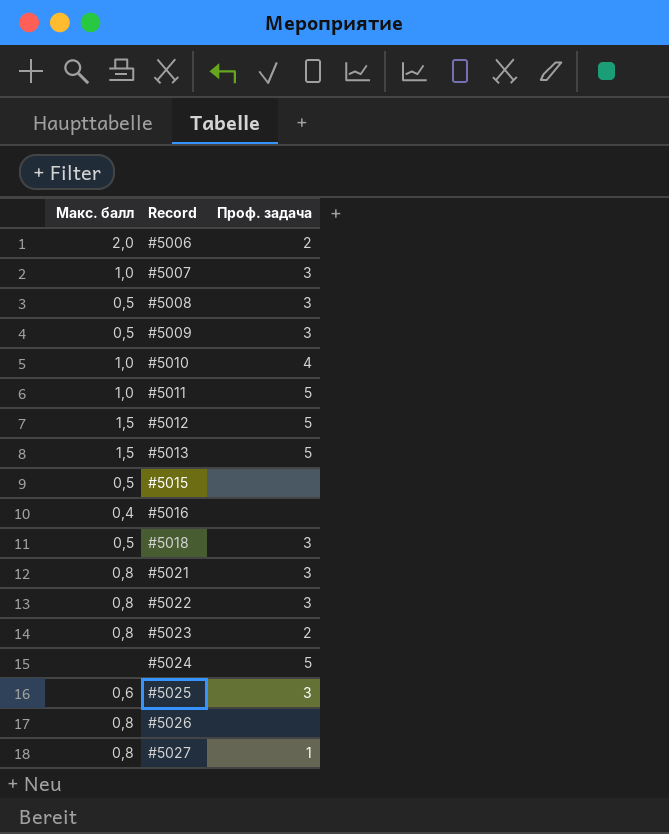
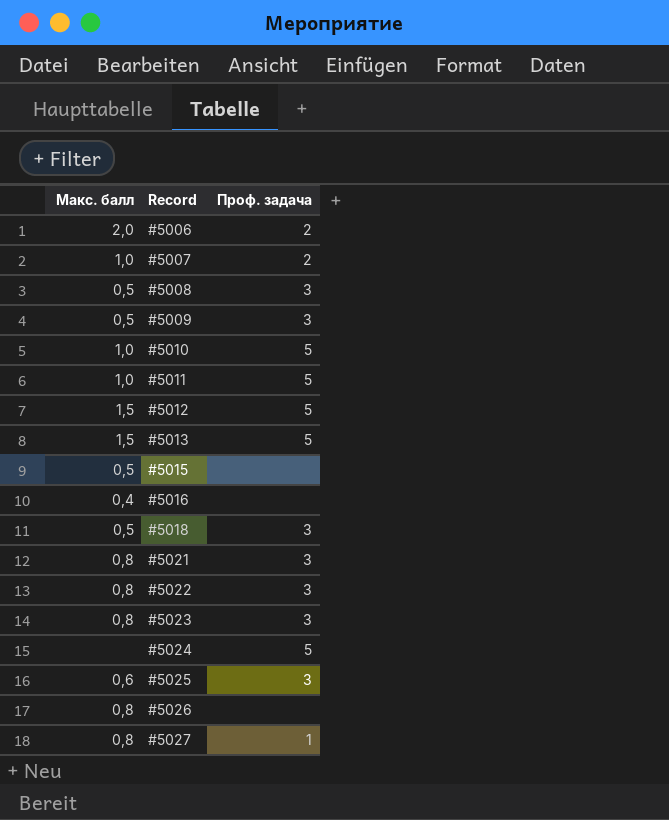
#5007 | Проф. задача: 3 -> 2
#5010 | Проф. задача: 4 -> 5
#5023 | Проф. задача: 2 -> 3

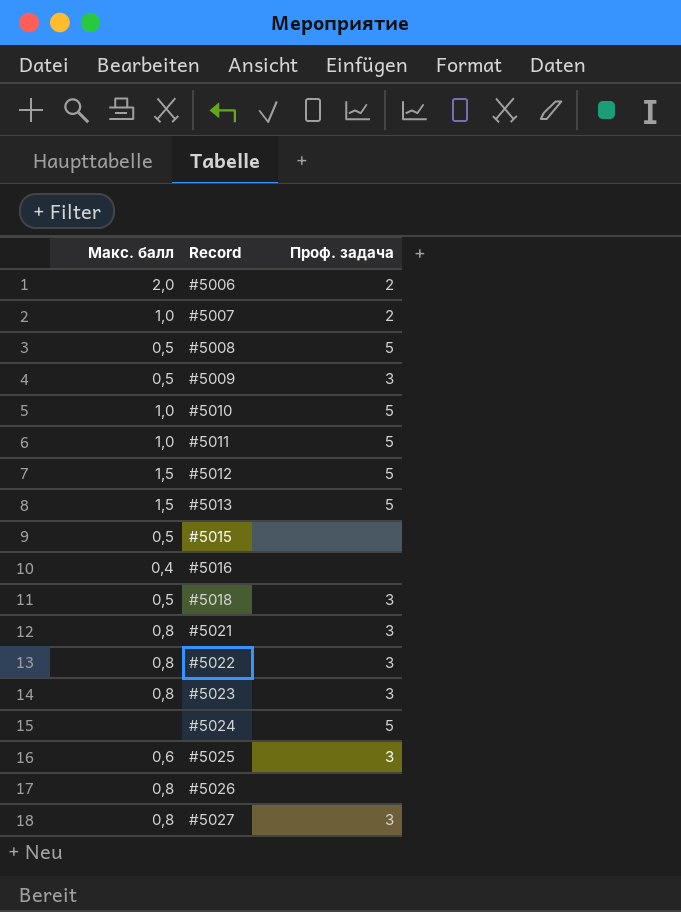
#5008 | Проф. задача: 3 -> 5
#5027 | Проф. задача: 1 -> 3

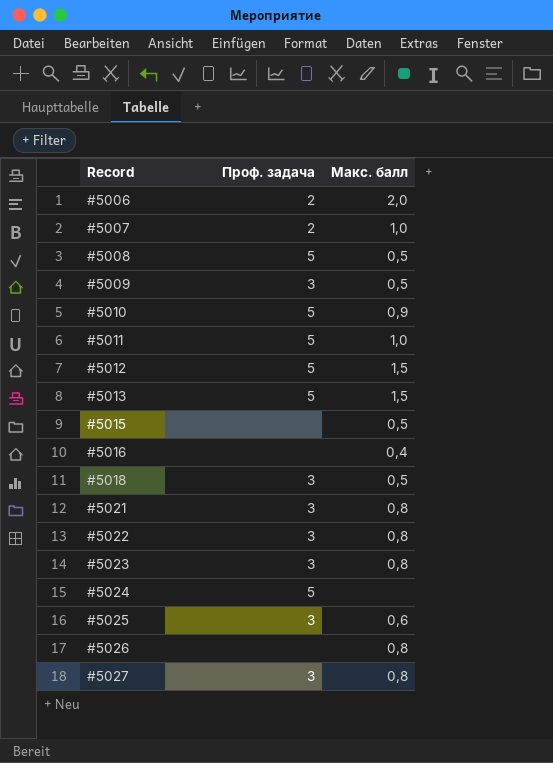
column Макс. балл | position: 1 -> 3
#5010 | Макс. балл: 1,0 -> 0,9

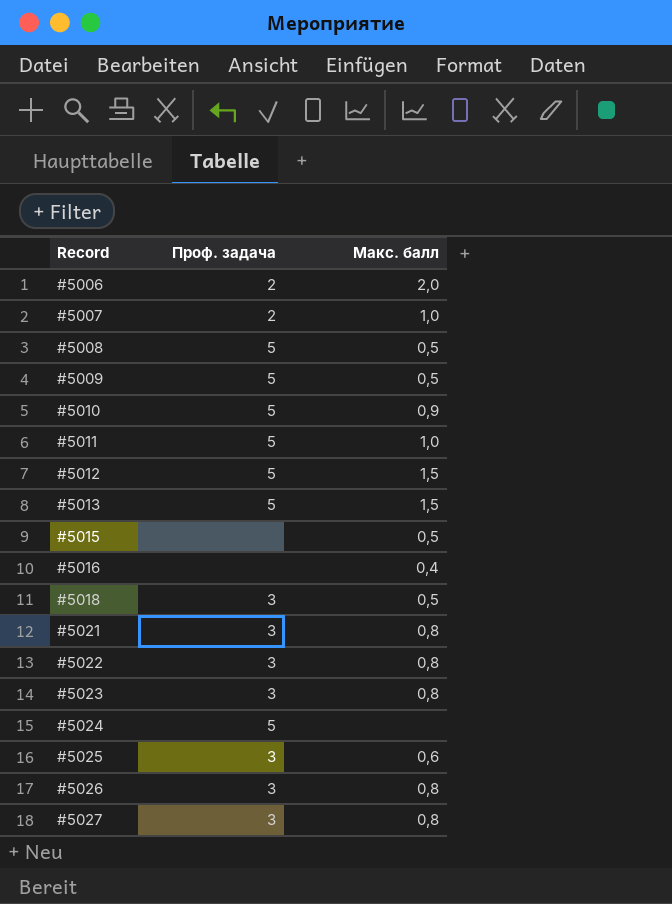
#5009 | Проф. задача: 3 -> 5
#5026 | Проф. задача: none -> 3

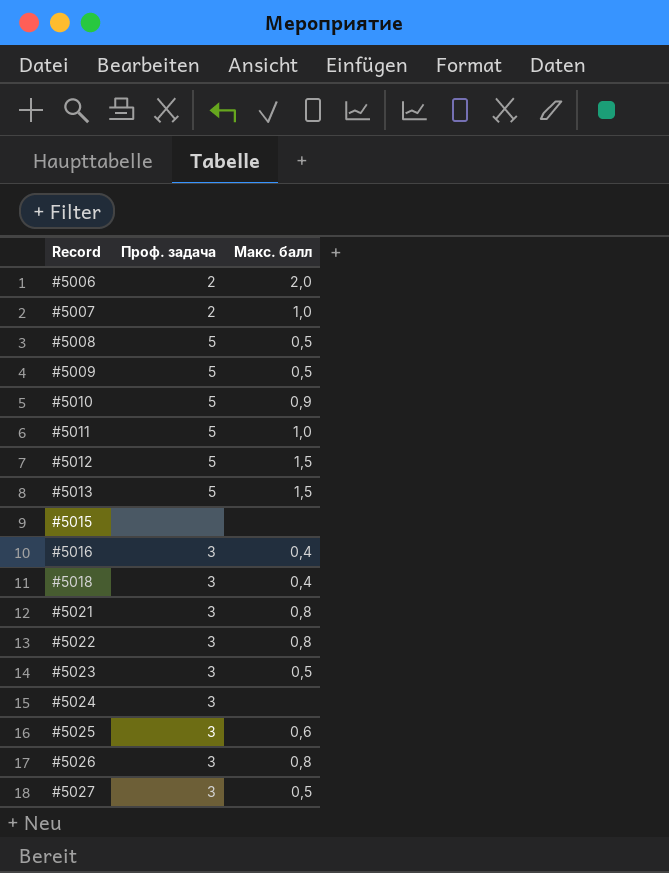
#5015 | Макс. балл: 0,5 -> none
#5016 | Проф. задача: none -> 3
#5018 | Макс. балл: 0,5 -> 0,4
#5023 | Макс. балл: 0,8 -> 0,5
#5024 | Проф. задача: 5 -> 3
#5027 | Макс. балл: 0,8 -> 0,5

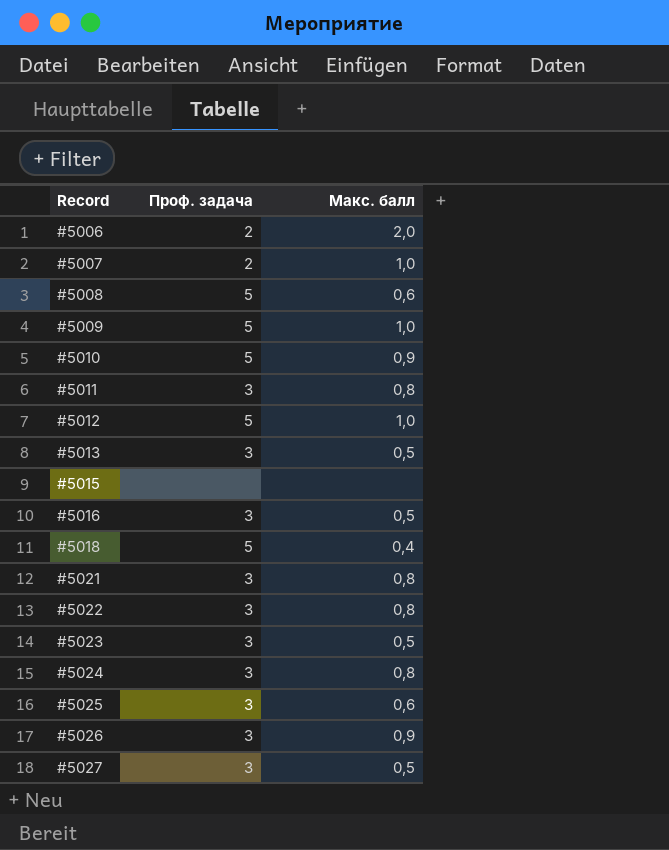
#5008 | Макс. балл: 0,5 -> 0,6
#5009 | Макс. балл: 0,5 -> 1,0
#5011 | Проф. задача: 5 -> 3
#5011 | Макс. балл: 1,0 -> 0,8
#5012 | Макс. балл: 1,5 -> 1,0
#5013 | Проф. задача: 5 -> 3
#5013 | Макс. балл: 1,5 -> 0,5
#5016 | Макс. балл: 0,4 -> 0,5
#5018 | Проф. задача: 3 -> 5
#5024 | Макс. балл: none -> 0,8
#5026 | Макс. балл: 0,8 -> 0,9

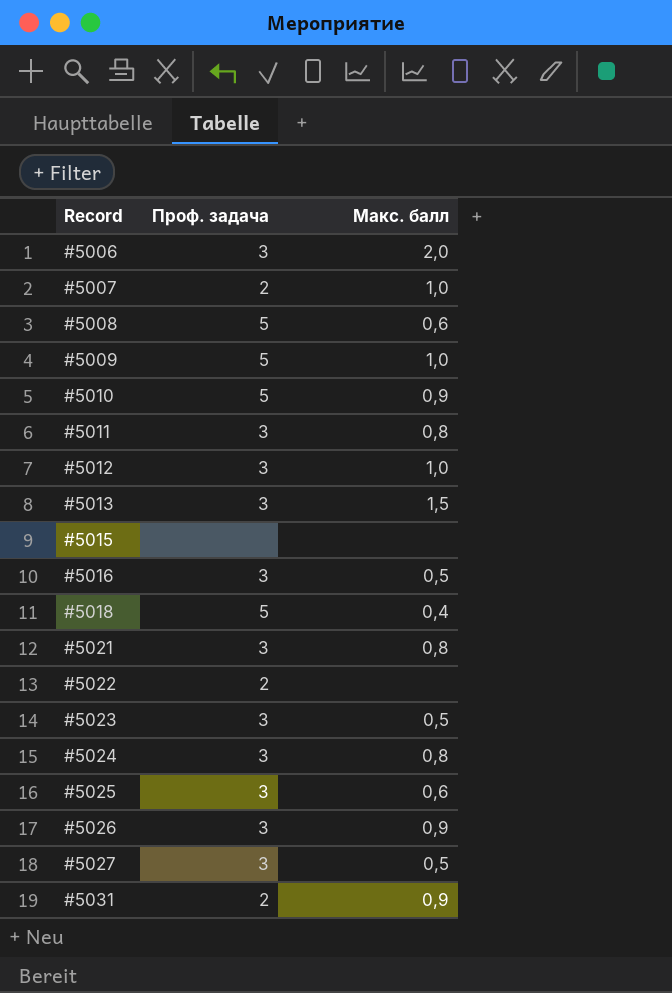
#5006 | Проф. задача: 2 -> 3
#5012 | Проф. задача: 5 -> 3
#5013 | Макс. балл: 0,5 -> 1,5
#5022 | Проф. задача: 3 -> 2
#5022 | Макс. балл: 0,8 -> none
row #5031: none -> 2 | 0,9

